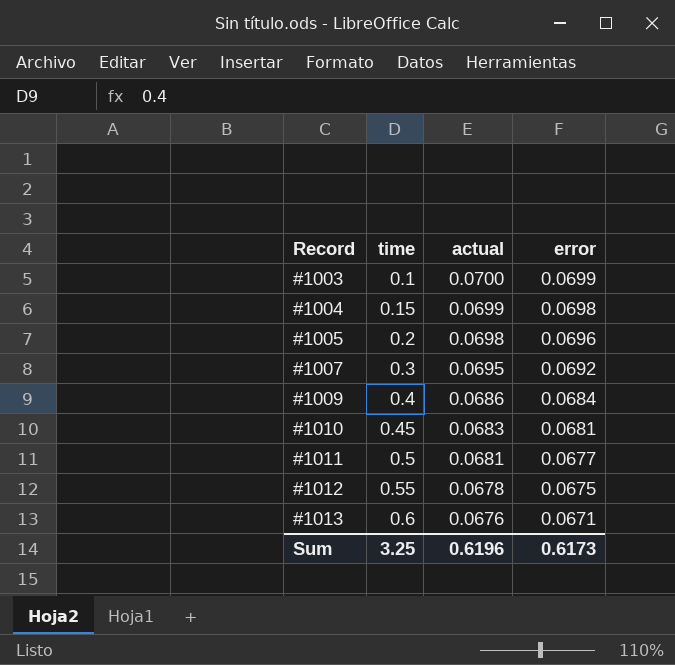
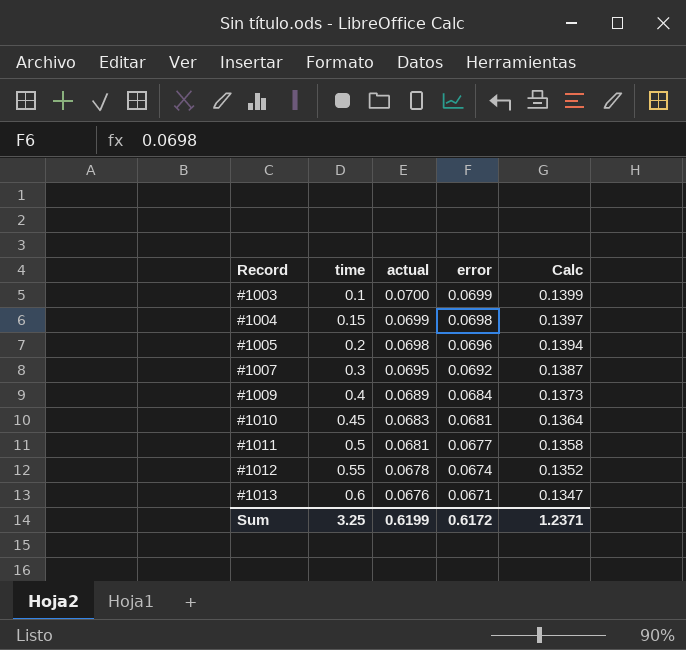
column Calc | formula: none -> [actual] + [error]
#1009 | actual: 0.0686 -> 0.0689
#1012 | error: 0.0675 -> 0.0674
Sum | actual: 0.6196 -> 0.6199
Sum | error: 0.6173 -> 0.6172

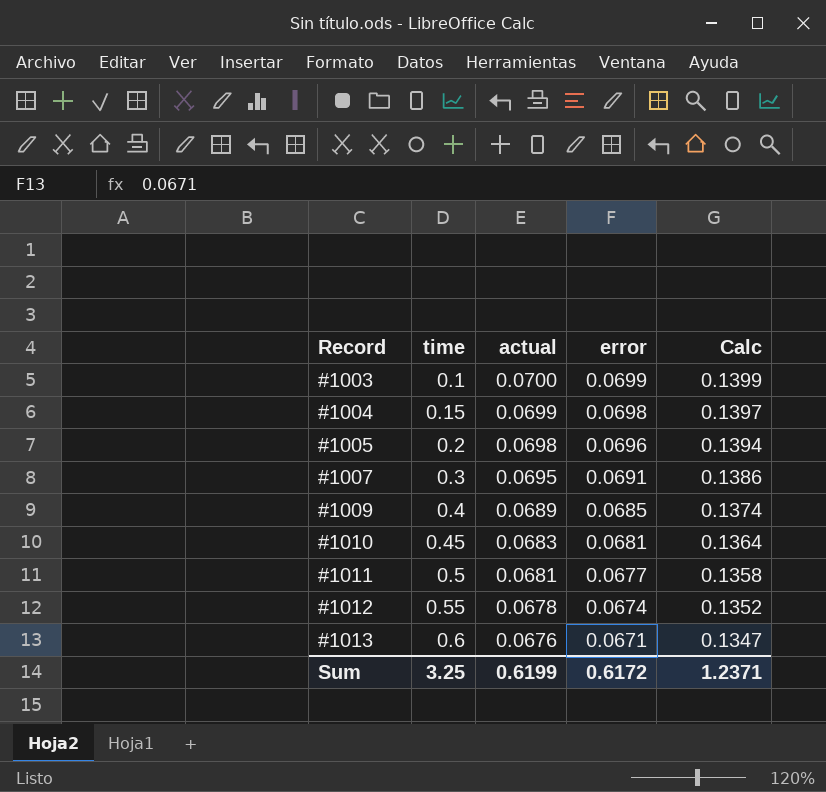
#1007 | error: 0.0692 -> 0.0691
#1007 | Calc: 0.1387 -> 0.1386
#1009 | error: 0.0684 -> 0.0685
#1009 | Calc: 0.1373 -> 0.1374

